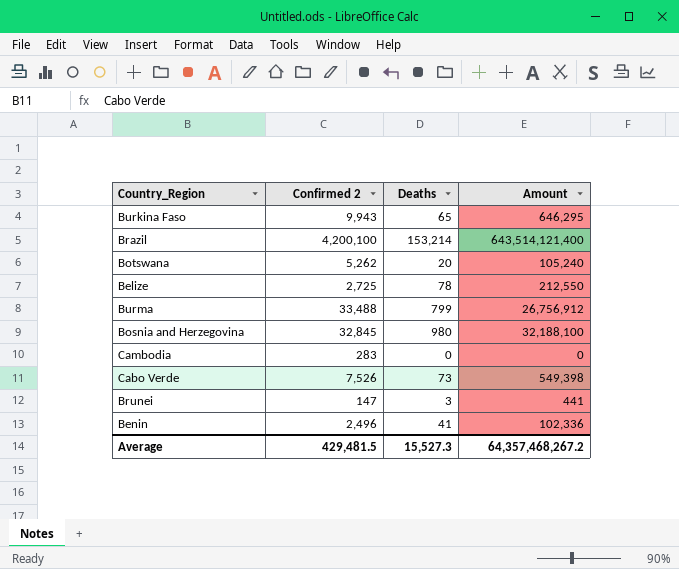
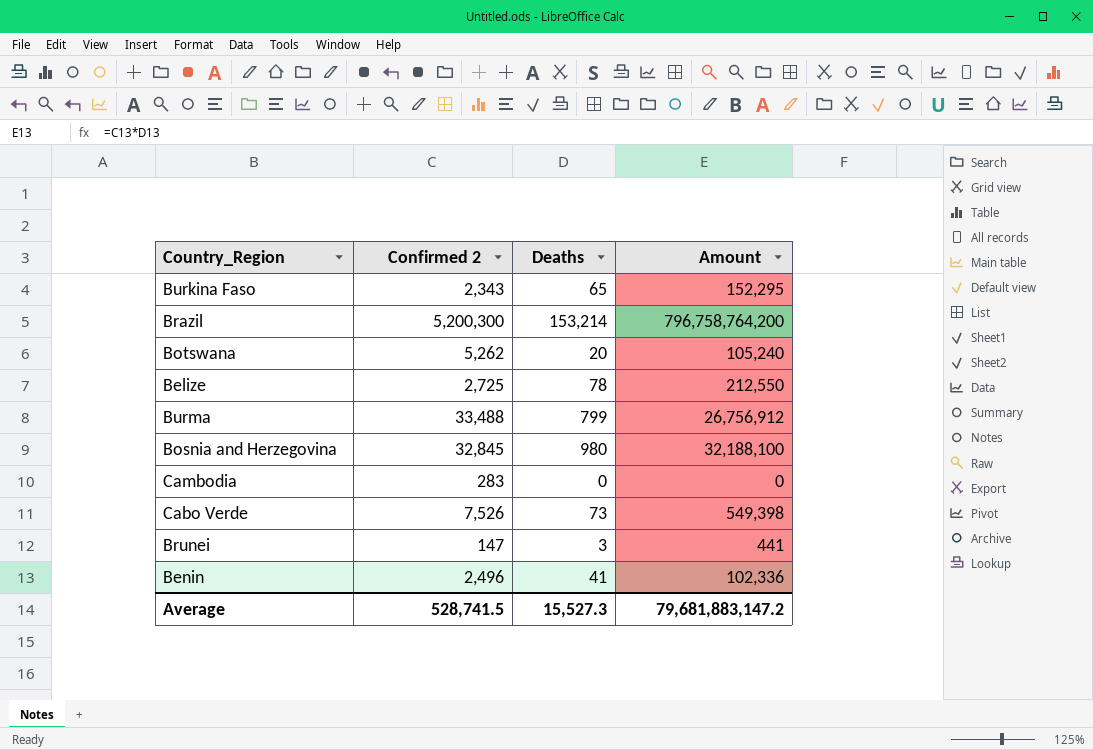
Burkina Faso | Confirmed 2: 9,943 -> 2,343
Burkina Faso | Amount: 646,295 -> 152,295
Brazil | Confirmed 2: 4,200,100 -> 5,200,300
Brazil | Amount: 643,514,121,400 -> 796,758,764,200
Average | Confirmed 2: 429,481.5 -> 528,741.5
Average | Amount: 64,357,468,267.2 -> 79,681,883,147.2

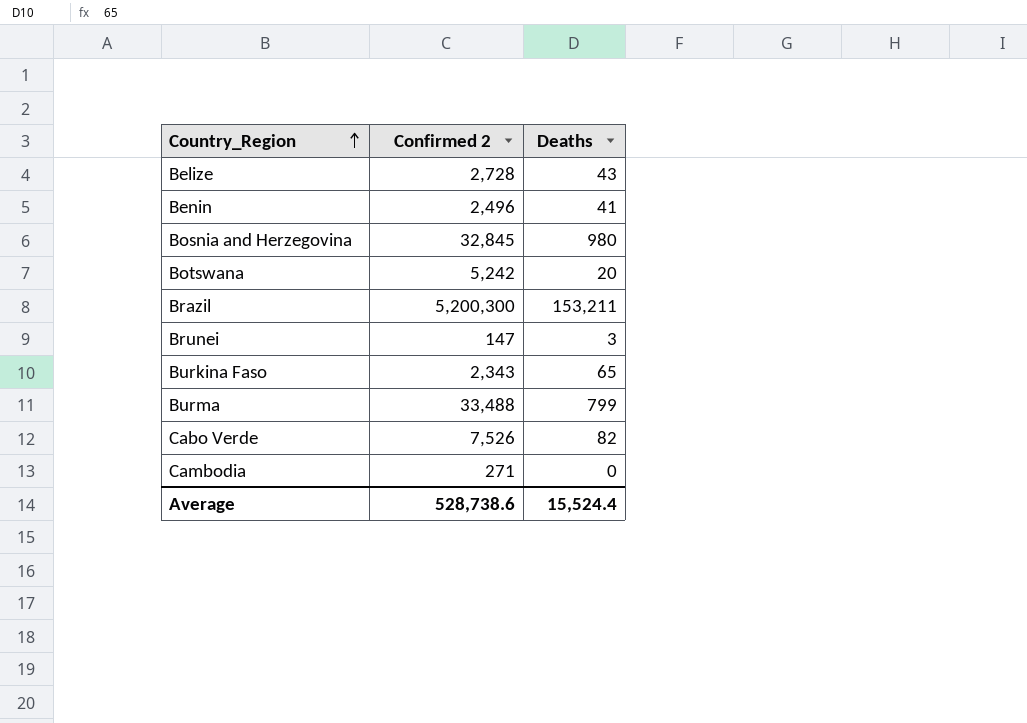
row order: none -> Country_Region ascending
column Amount | formula: [Confirmed 2] * [Deaths] -> none
Belize | Confirmed 2: 2,725 -> 2,728
Belize | Deaths: 78 -> 43
Botswana | Confirmed 2: 5,262 -> 5,242
Brazil | Deaths: 153,214 -> 153,211
Cabo Verde | Deaths: 73 -> 82
Cambodia | Confirmed 2: 283 -> 271
Average | Confirmed 2: 528,741.5 -> 528,738.6
Average | Deaths: 15,527.3 -> 15,524.4

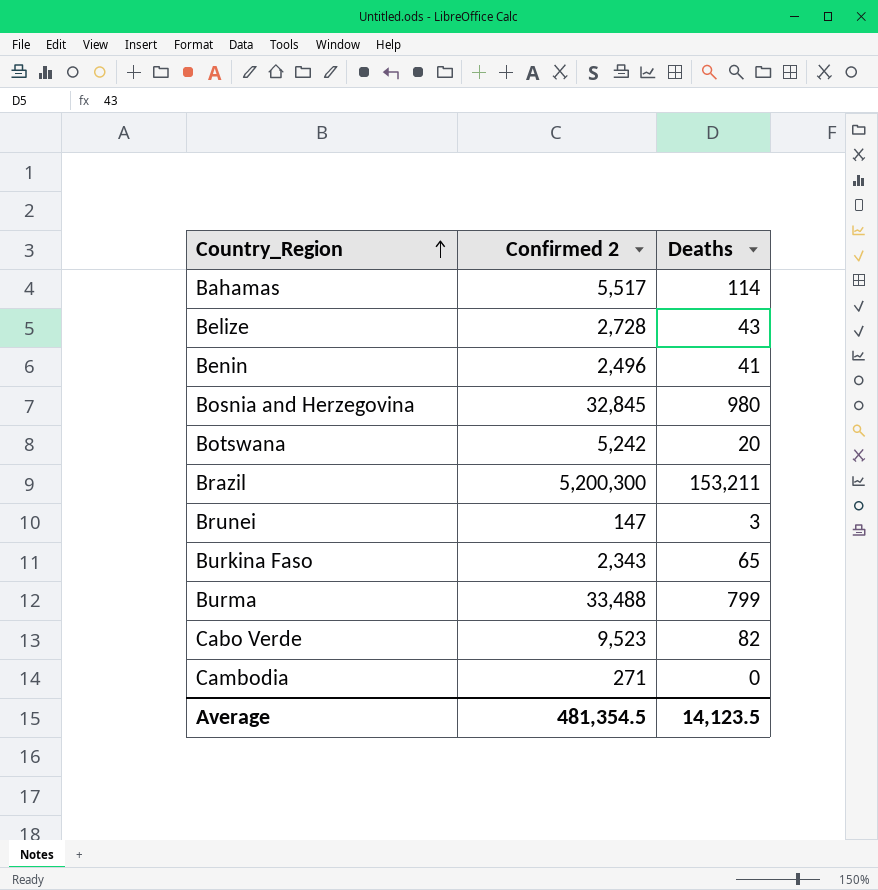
row Bahamas: none -> 5,517 | 114
Cabo Verde | Confirmed 2: 7,526 -> 9,523
Average | Confirmed 2: 528,738.6 -> 481,354.5
Average | Deaths: 15,524.4 -> 14,123.5

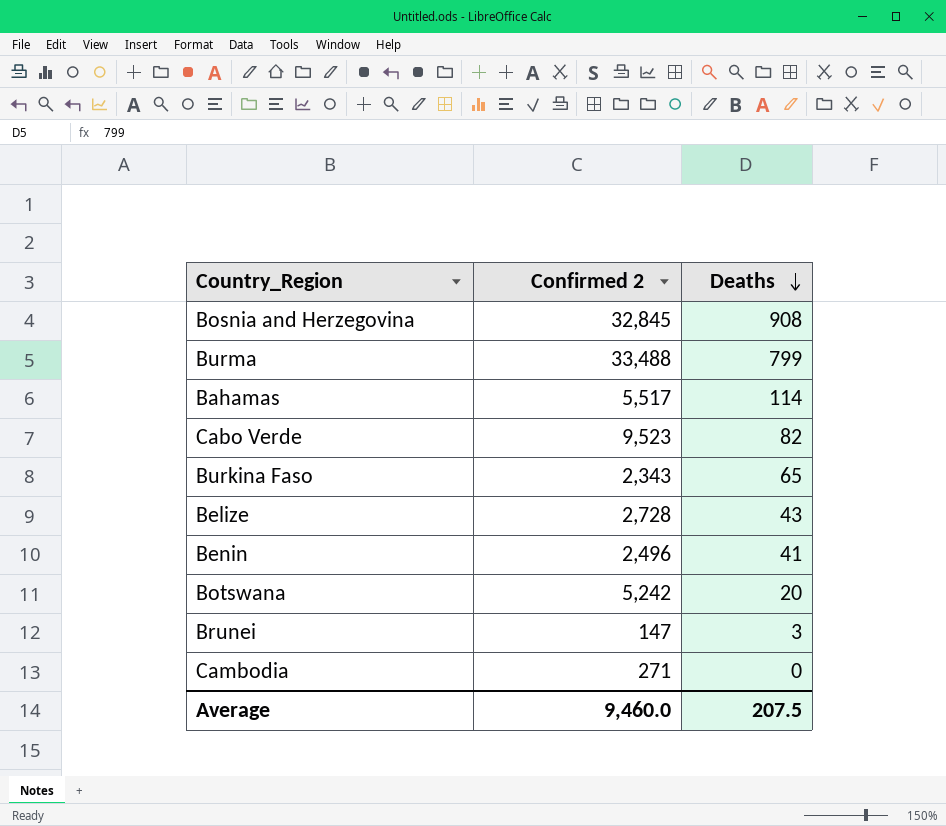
row order: Country_Region ascending -> Deaths descending
row Brazil: 5,200,300 | 153,211 -> none
Bosnia and Herzegovina | Deaths: 980 -> 908
Average | Confirmed 2: 481,354.5 -> 9,460.0
Average | Deaths: 14,123.5 -> 207.5

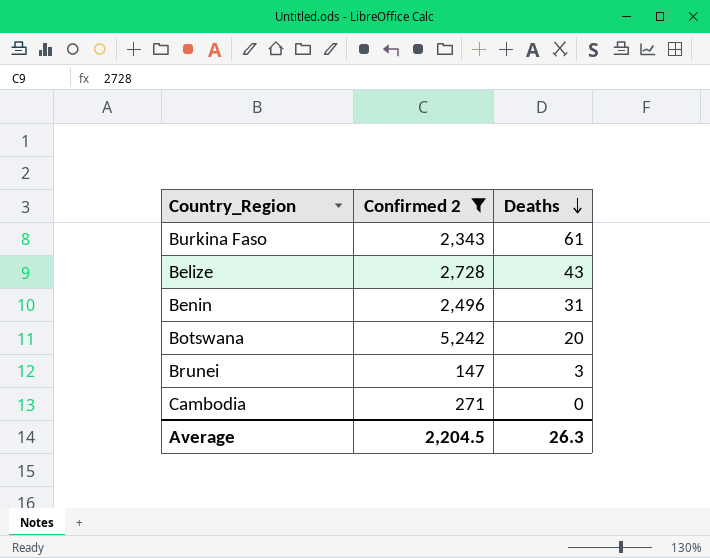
filter: none -> Confirmed 2 <= 5,242
Burkina Faso | Deaths: 65 -> 61
Benin | Deaths: 41 -> 31
Average | Confirmed 2: 9,460.0 -> 2,204.5
Average | Deaths: 207.5 -> 26.3

